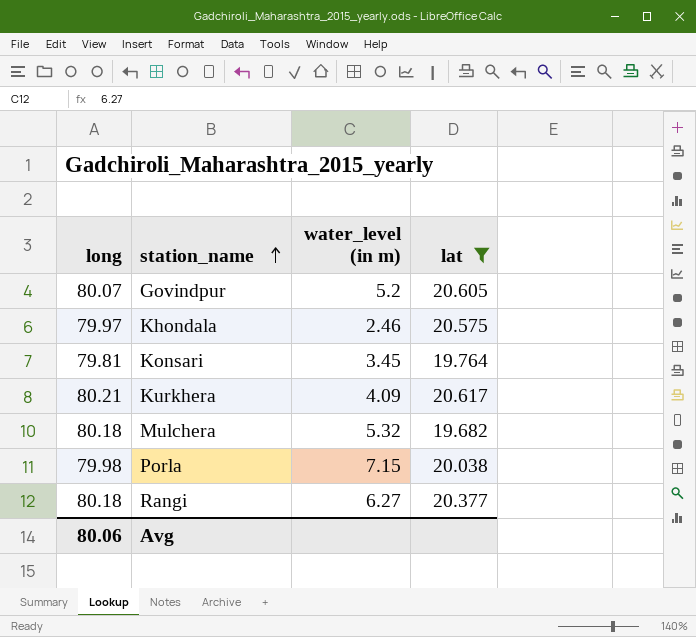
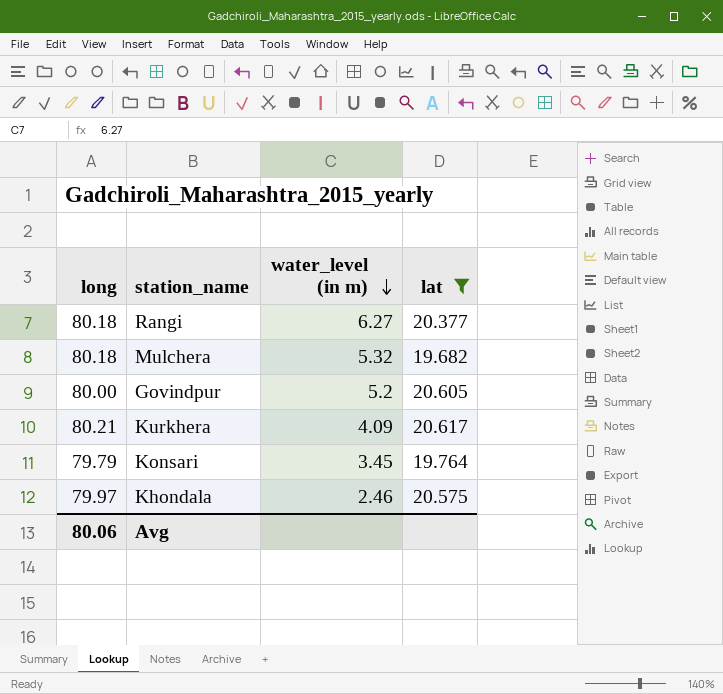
row order: station_name ascending -> water_level (in m) descending
row Porla: 79.98 | 7.15 | 20.038 -> none
Govindpur | long: 80.07 -> 80.00
Konsari | long: 79.81 -> 79.79

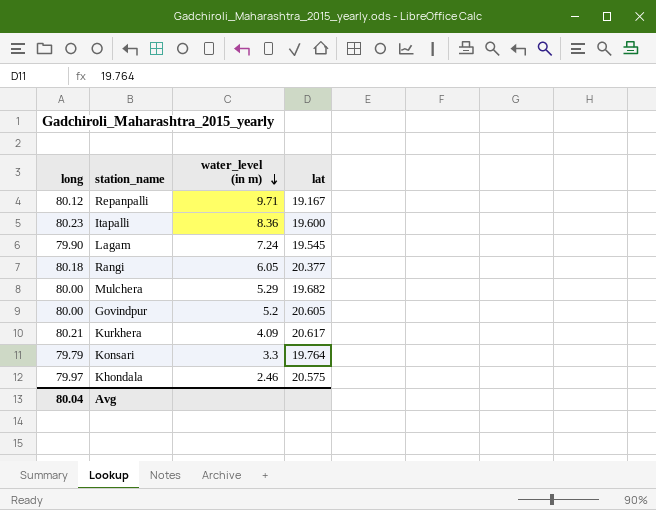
filter: lat >= 19.682 -> none
Rangi | water_level (in m): 6.27 -> 6.05
Mulchera | long: 80.18 -> 80.00
Mulchera | water_level (in m): 5.32 -> 5.29
Konsari | water_level (in m): 3.45 -> 3.3
Avg | long: 80.06 -> 80.04

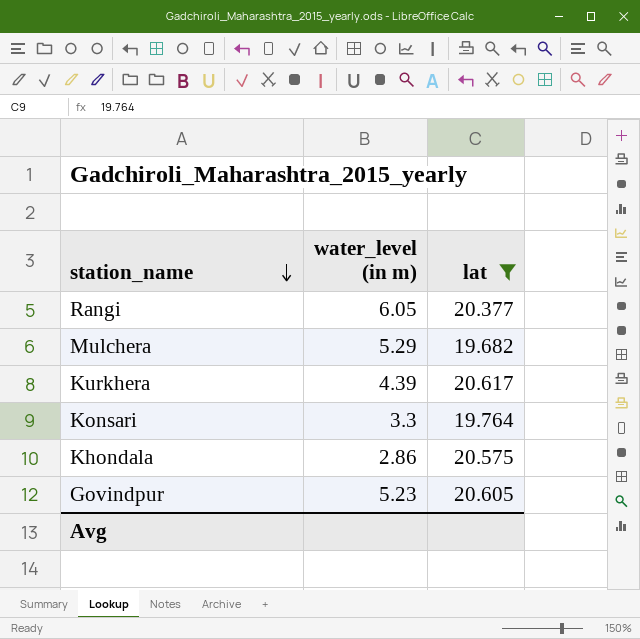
filter: none -> lat >= 19.682
row order: water_level (in m) descending -> station_name descending
column long | position: 1 -> none
Kurkhera | water_level (in m): 4.09 -> 4.39
Khondala | water_level (in m): 2.46 -> 2.86
Govindpur | water_level (in m): 5.2 -> 5.23

